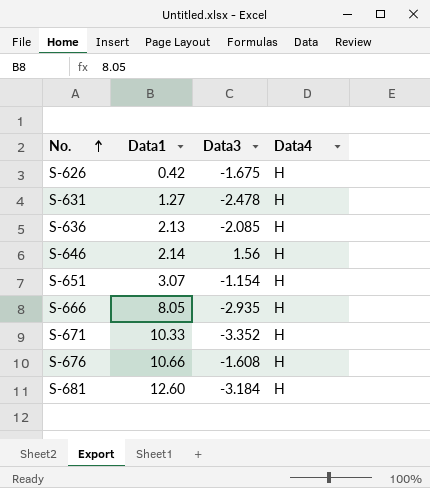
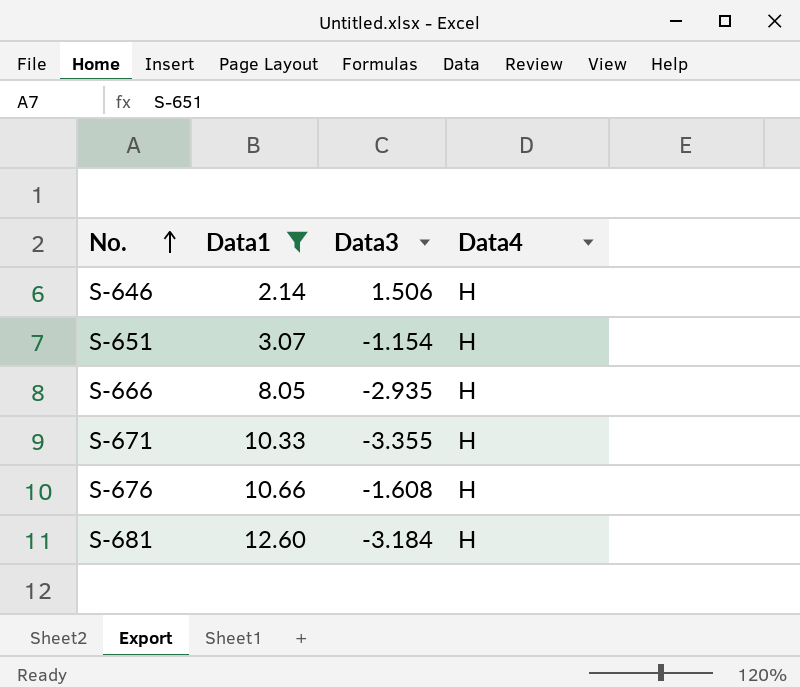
filter: none -> Data1 >= 2.14
S-646 | Data3: 1.56 -> 1.506
S-671 | Data3: -3.352 -> -3.355

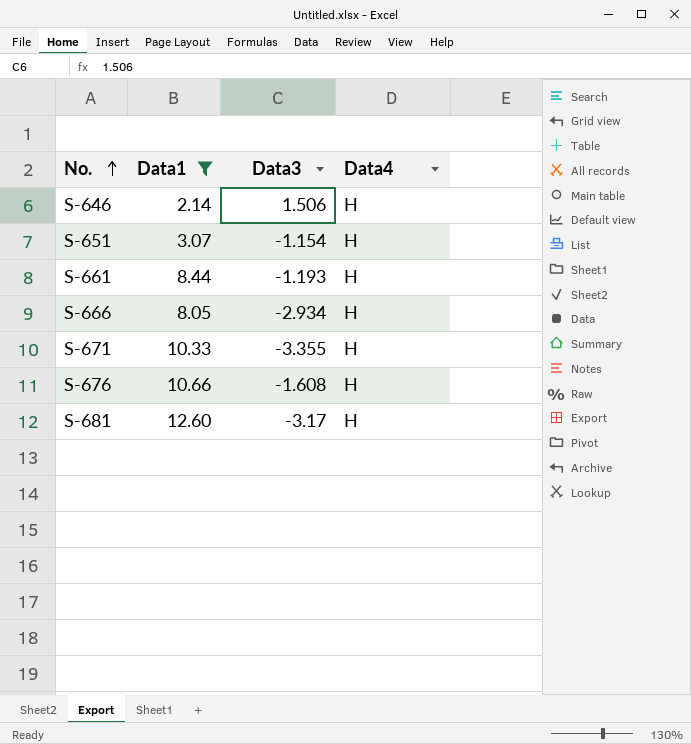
row S-661: none -> 8.44 | -1.193 | H
S-666 | Data3: -2.935 -> -2.934
S-681 | Data3: -3.184 -> -3.17

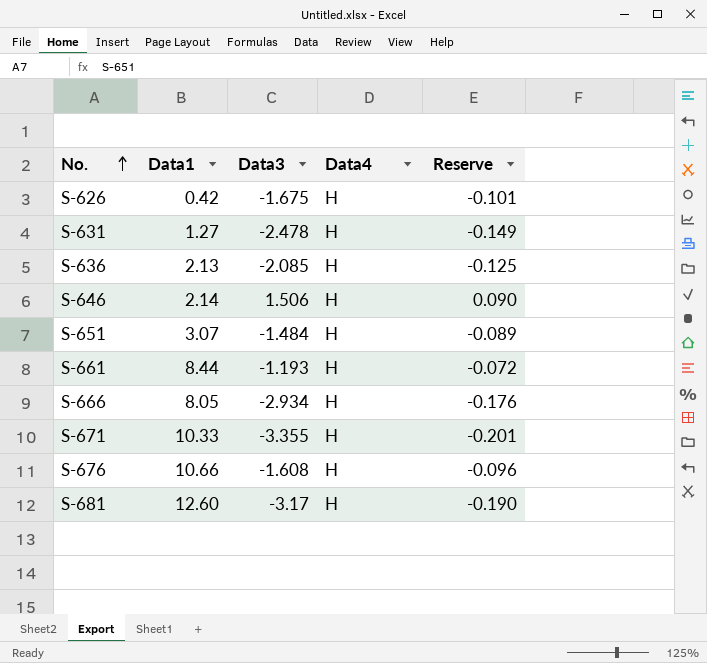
filter: Data1 >= 2.14 -> none
column Reserve | formula: none -> [Data3] * 0.06
S-651 | Data3: -1.154 -> -1.484

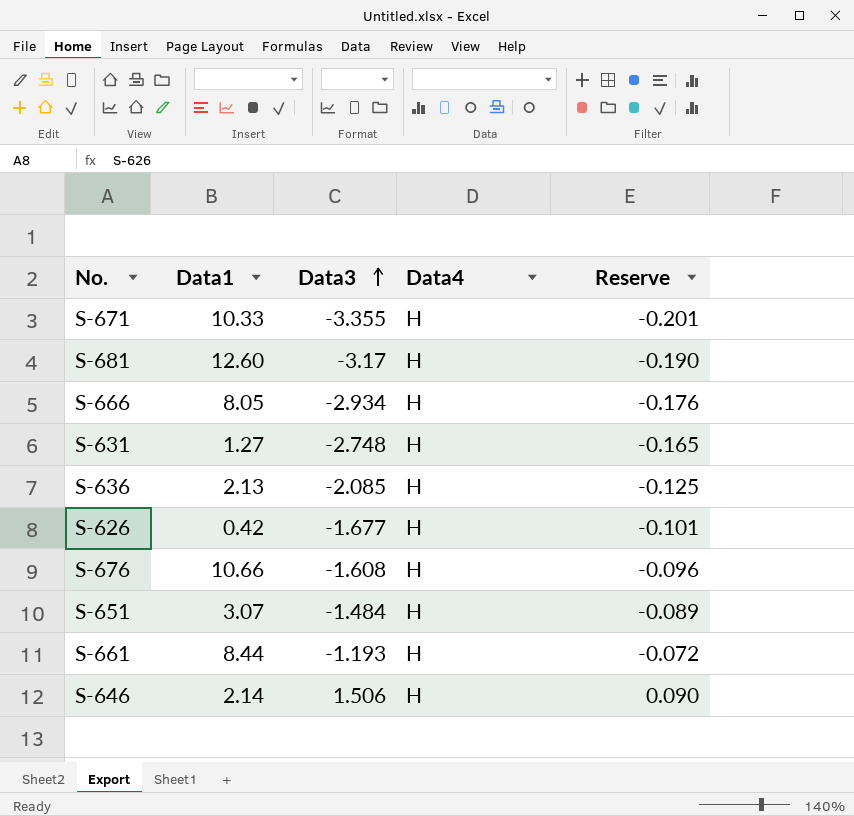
row order: No. ascending -> Data3 ascending
S-631 | Data3: -2.478 -> -2.748
S-631 | Reserve: -0.149 -> -0.165
S-626 | Data3: -1.675 -> -1.677

